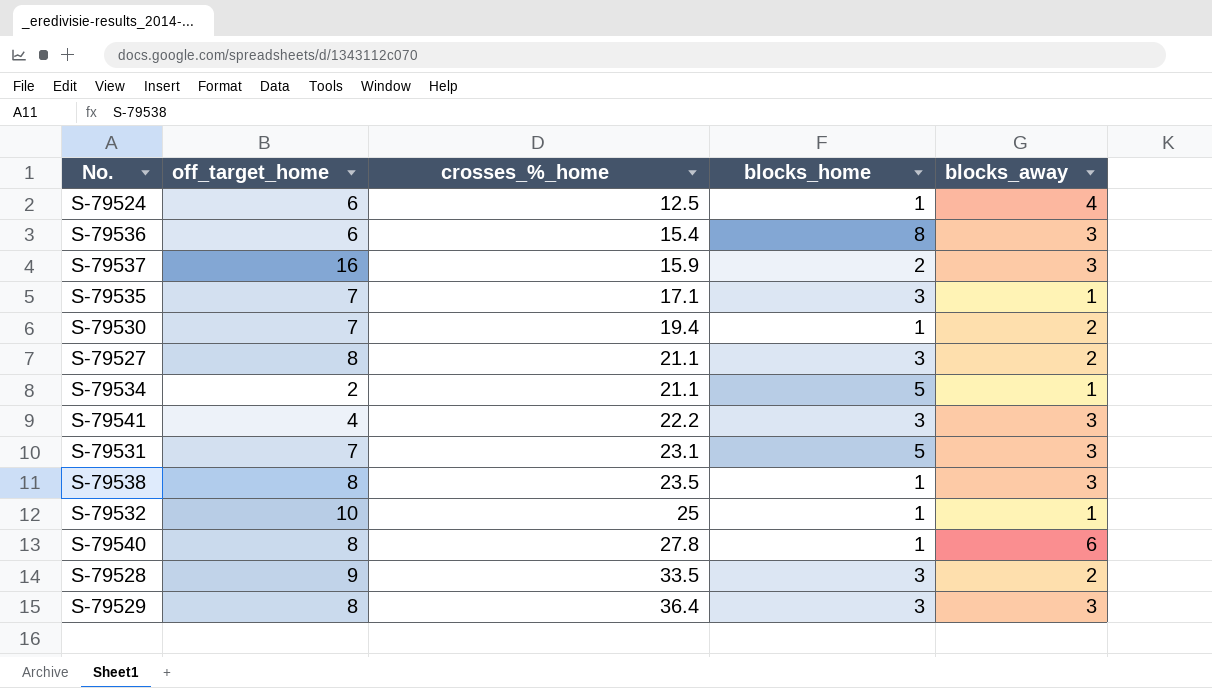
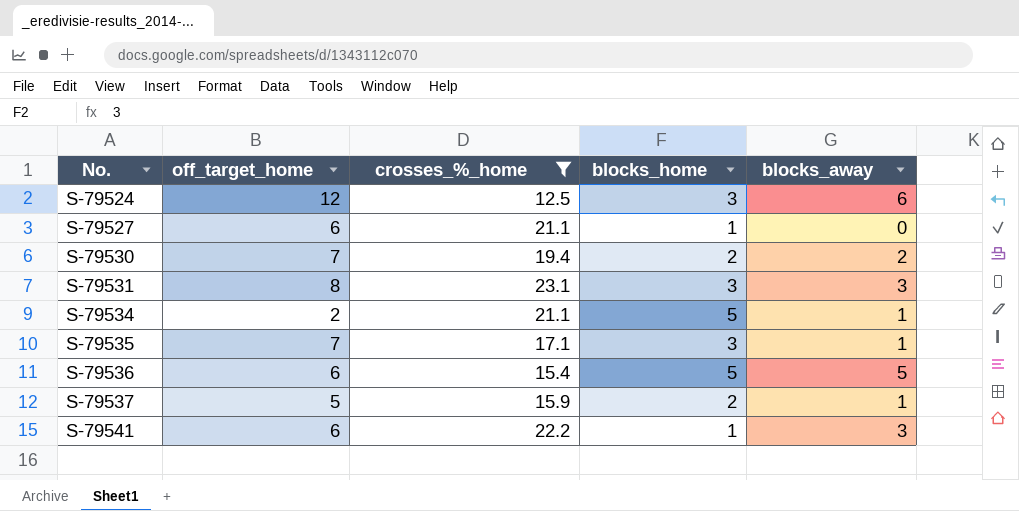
filter: none -> crosses_%_home <= 23.1
row order: crosses_%_home ascending -> No. ascending
S-79524 | off_target_home: 6 -> 12
S-79524 | blocks_home: 1 -> 3
S-79524 | blocks_away: 4 -> 6
S-79527 | off_target_home: 8 -> 6
S-79527 | blocks_home: 3 -> 1
S-79527 | blocks_away: 2 -> 0
S-79530 | blocks_home: 1 -> 2
S-79531 | off_target_home: 7 -> 8
S-79531 | blocks_home: 5 -> 3
S-79536 | blocks_home: 8 -> 5
S-79536 | blocks_away: 3 -> 5
S-79537 | off_target_home: 16 -> 5
S-79537 | blocks_away: 3 -> 1
S-79541 | off_target_home: 4 -> 6
S-79541 | blocks_home: 3 -> 1

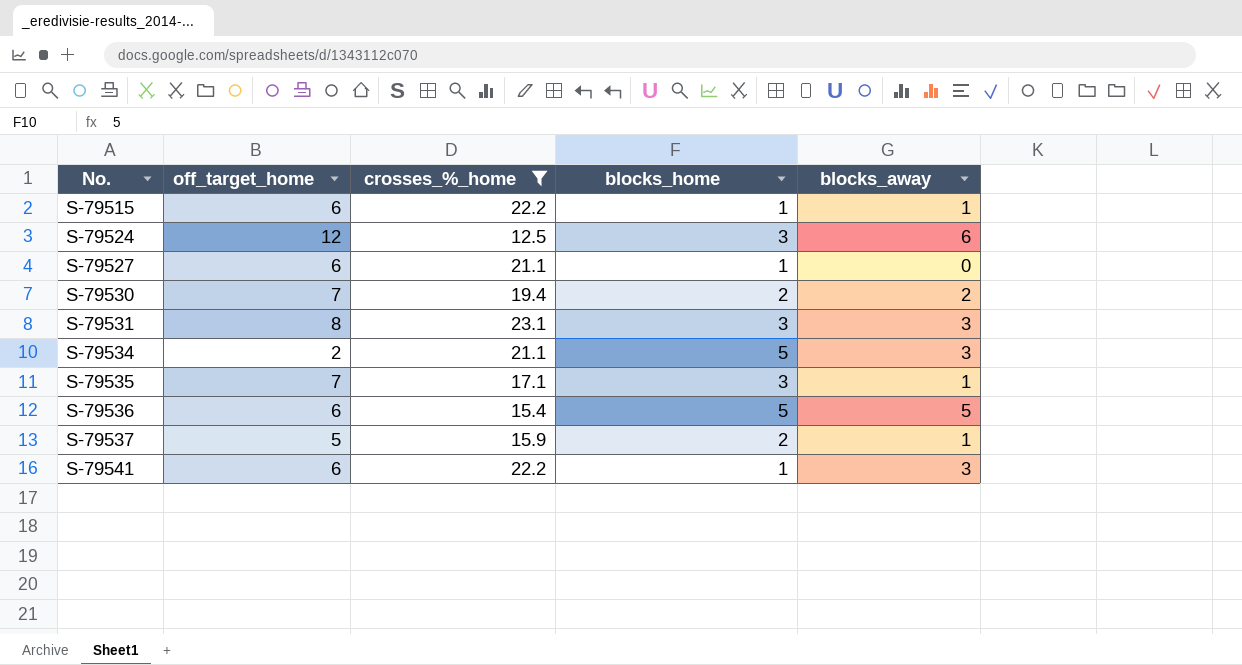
row S-79515: none -> 6 | 22.2 | 1 | 1
S-79534 | blocks_away: 1 -> 3

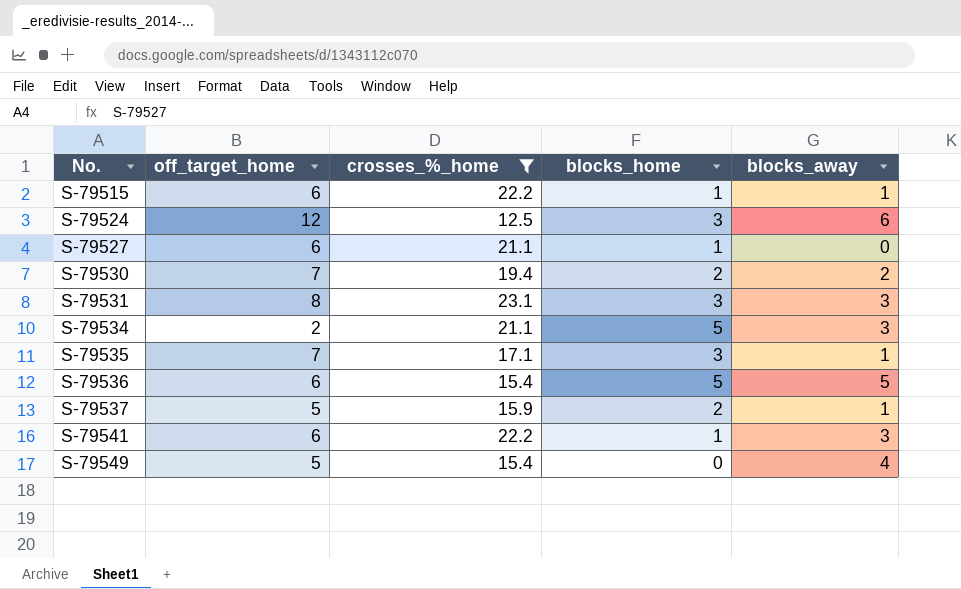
row S-79549: none -> 5 | 15.4 | 0 | 4

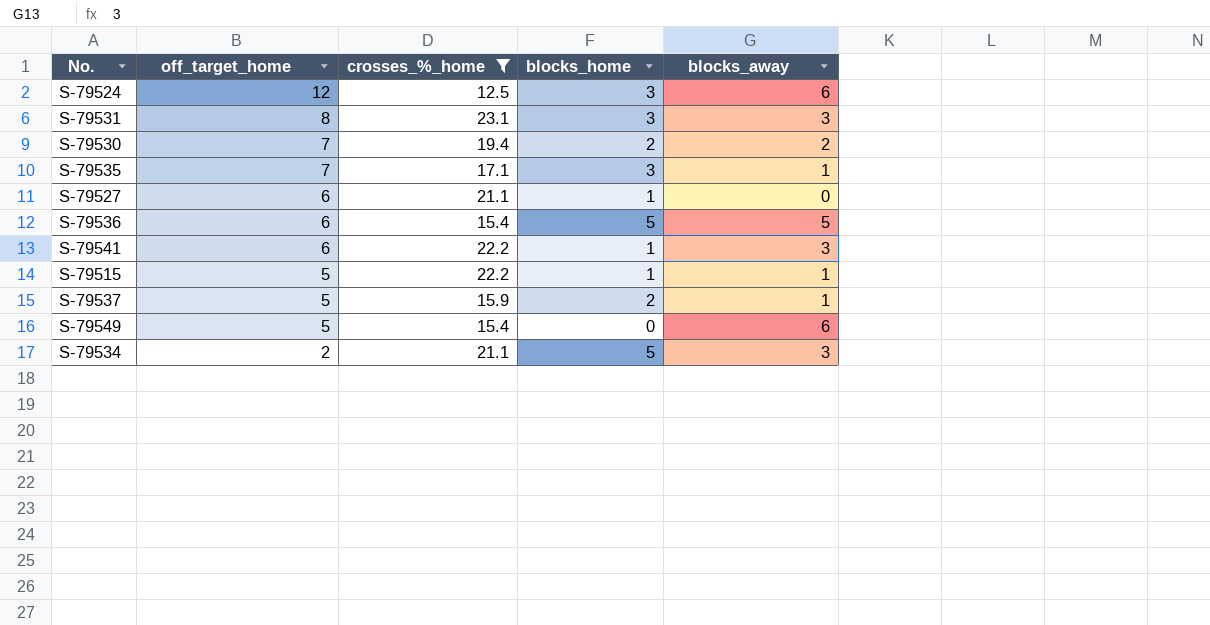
row order: No. ascending -> off_target_home descending
S-79515 | off_target_home: 6 -> 5
S-79549 | blocks_away: 4 -> 6

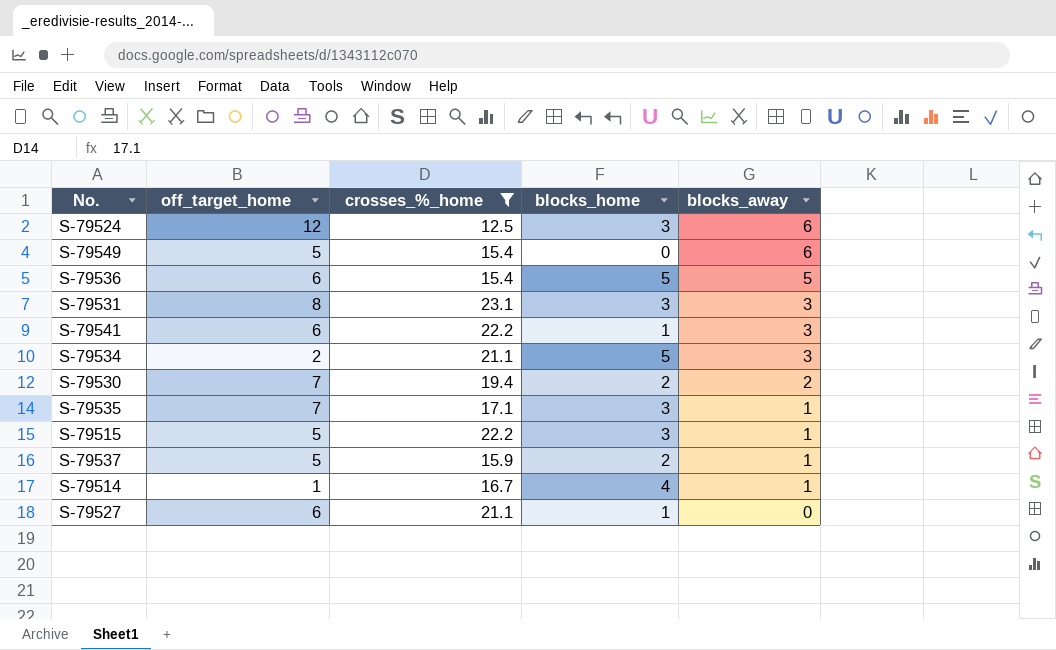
row order: off_target_home descending -> blocks_away descending
S-79515 | blocks_home: 1 -> 3
row S-79514: none -> 1 | 16.7 | 4 | 1

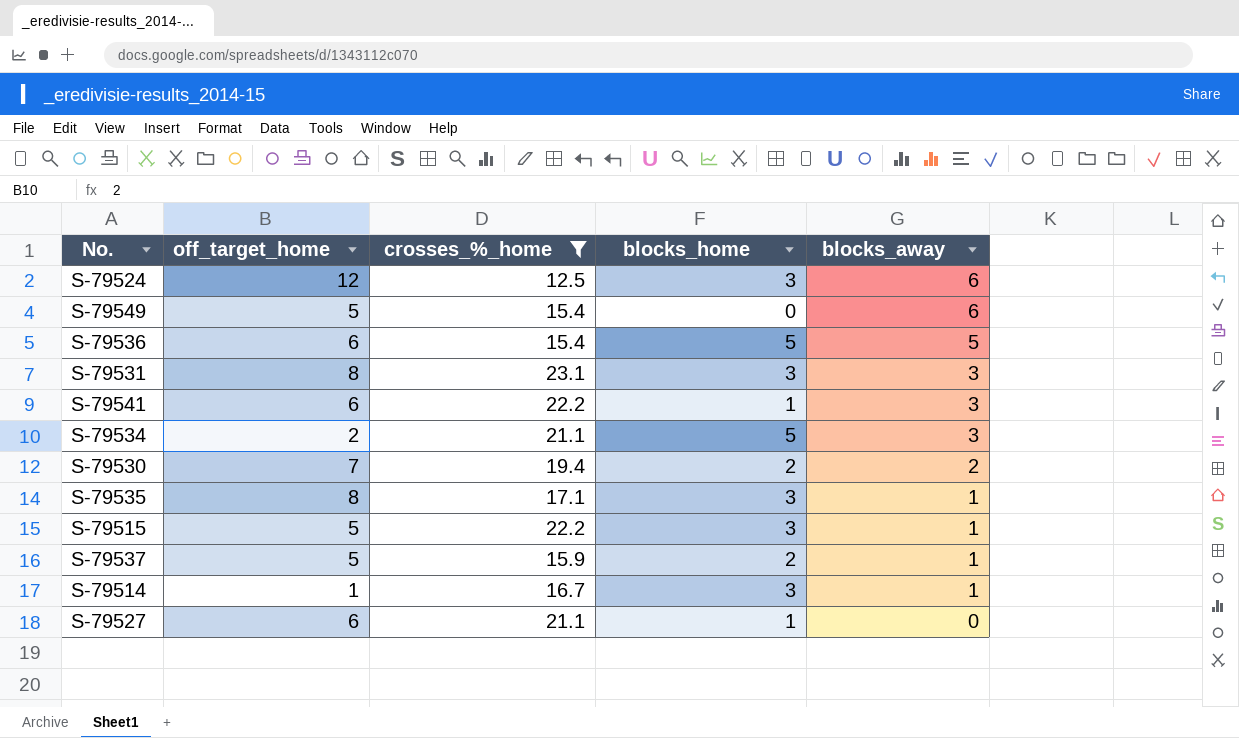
S-79535 | off_target_home: 7 -> 8
S-79514 | blocks_home: 4 -> 3

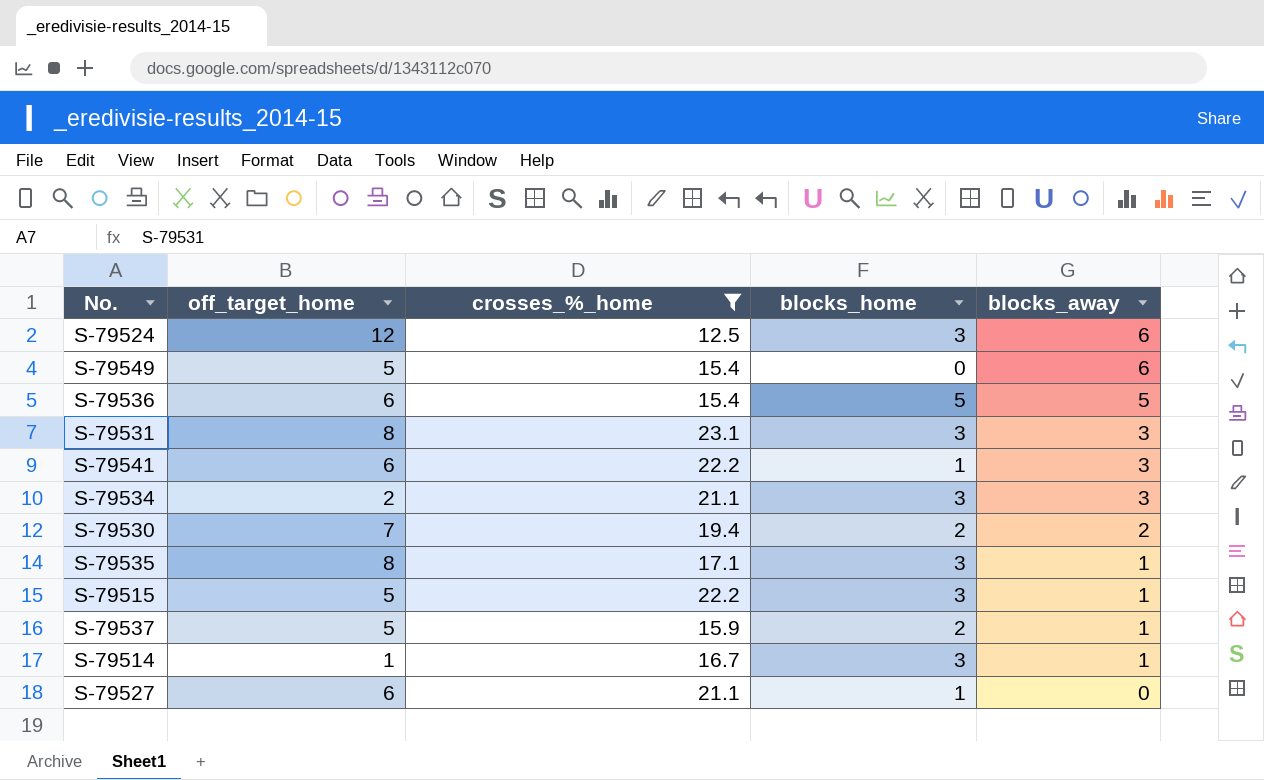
S-79534 | blocks_home: 5 -> 3

